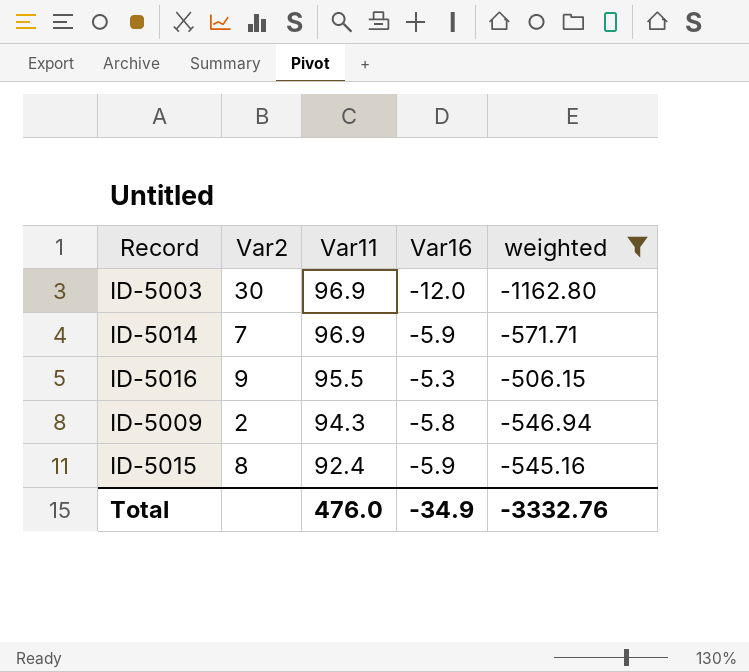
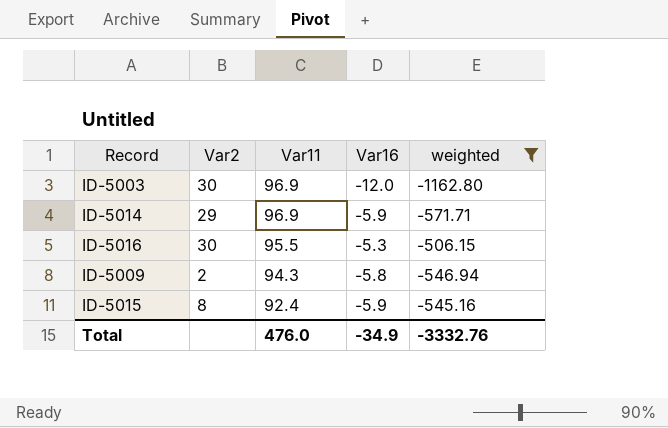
ID-5014 | Var2: 7 -> 29
ID-5016 | Var2: 9 -> 30

